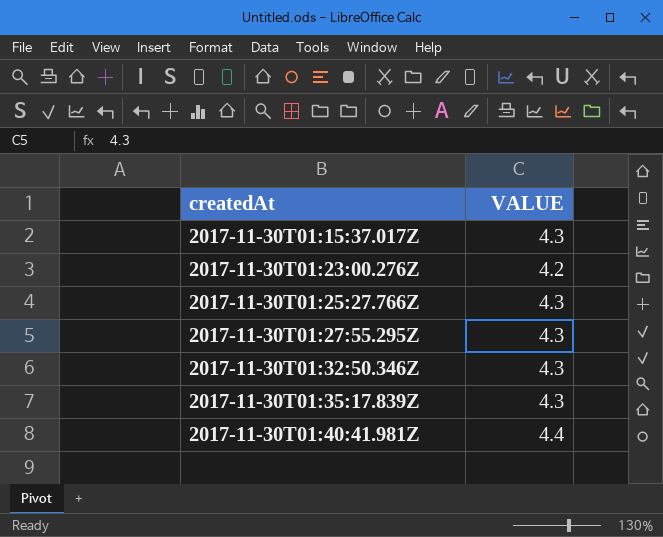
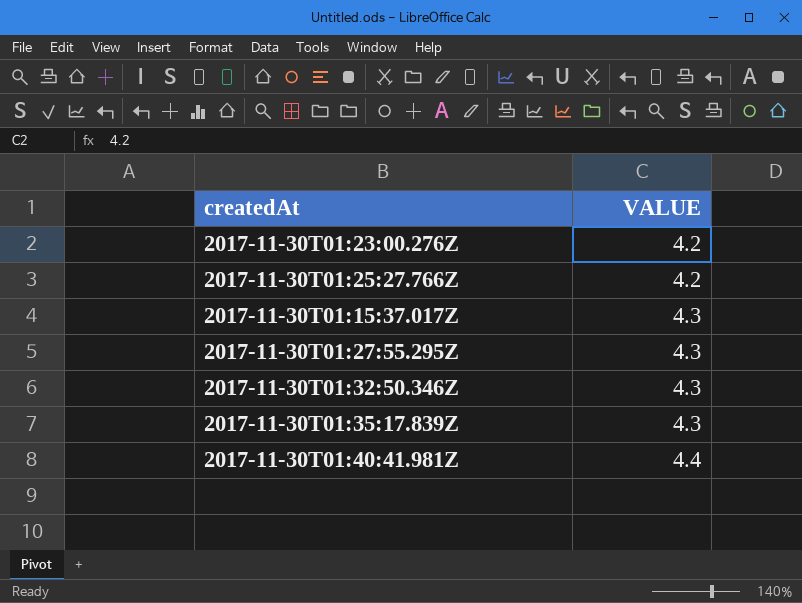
row order: createdAt ascending -> VALUE ascending
2017-11-30T01:25:27.766Z | VALUE: 4.3 -> 4.2

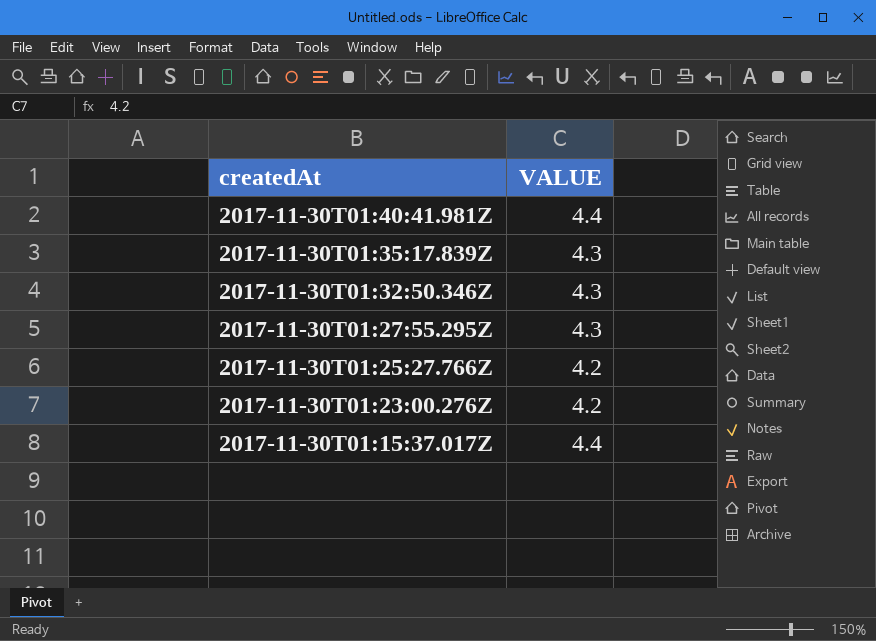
row order: VALUE ascending -> createdAt descending
2017-11-30T01:15:37.017Z | VALUE: 4.3 -> 4.4

